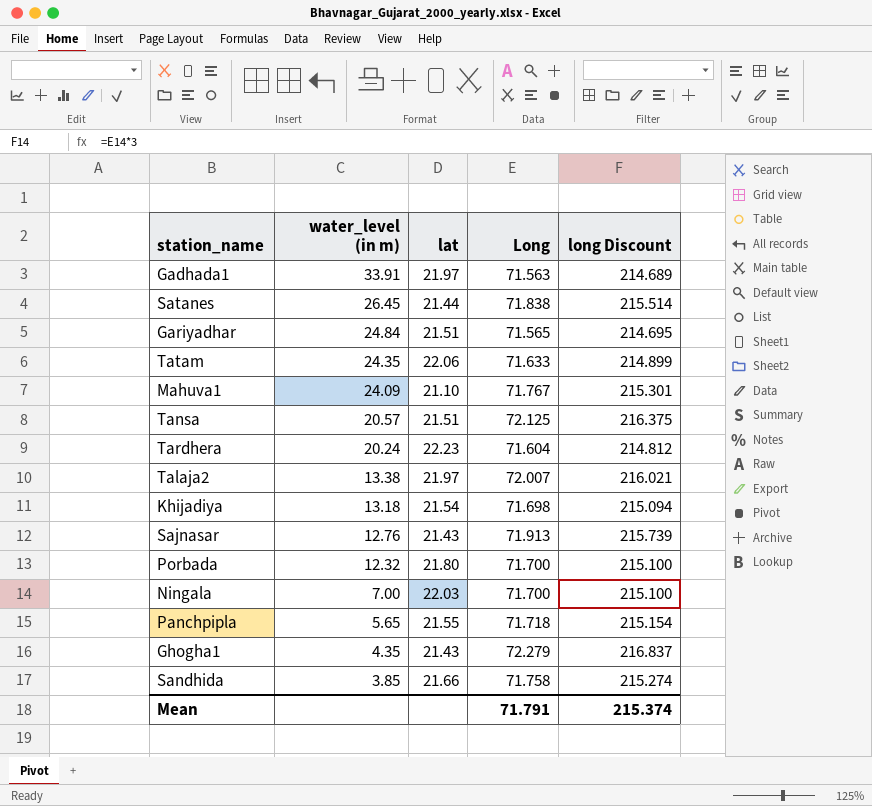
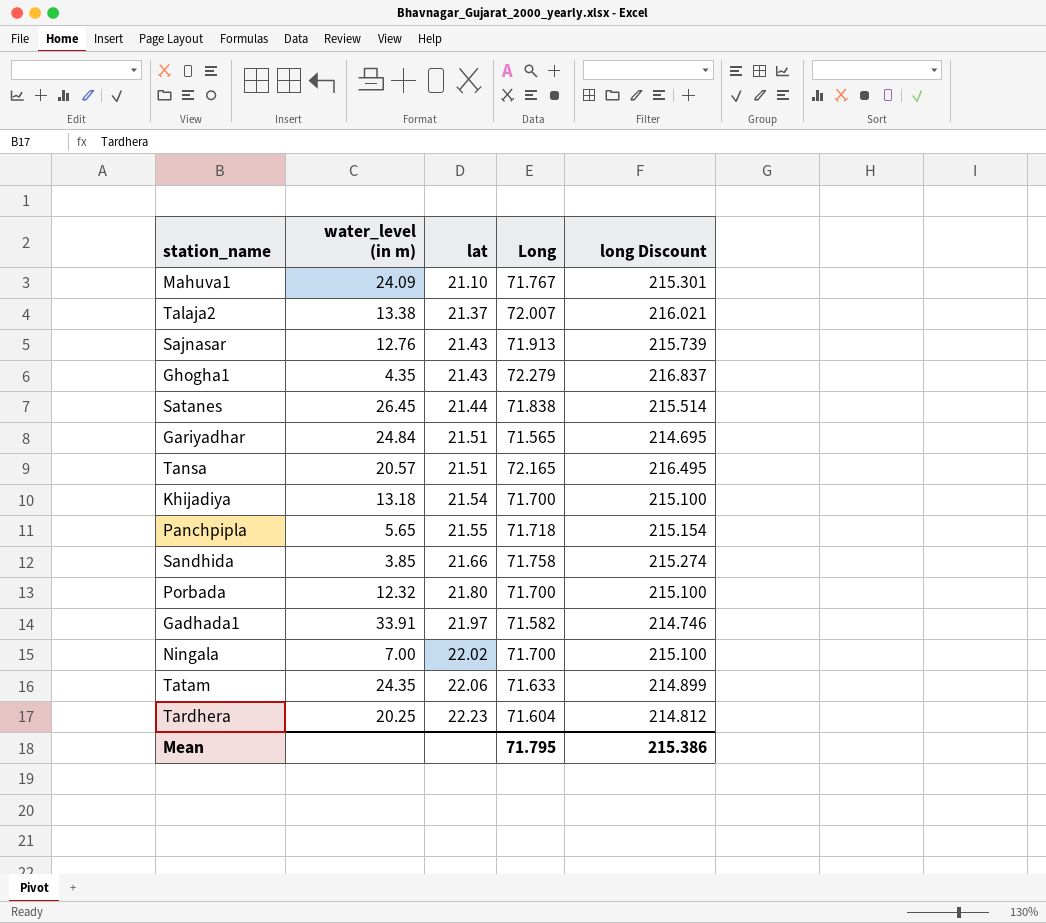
row order: water_level (in m) descending -> lat ascending
Talaja2 | lat: 21.97 -> 21.37
Tansa | Long: 72.125 -> 72.165
Tansa | long Discount: 216.375 -> 216.495
Khijadiya | Long: 71.698 -> 71.700
Khijadiya | long Discount: 215.094 -> 215.100
Gadhada1 | Long: 71.563 -> 71.582
Gadhada1 | long Discount: 214.689 -> 214.746
Ningala | lat: 22.03 -> 22.02
Tardhera | water_level (in m): 20.24 -> 20.25
Mean | Long: 71.791 -> 71.795
Mean | long Discount: 215.374 -> 215.386

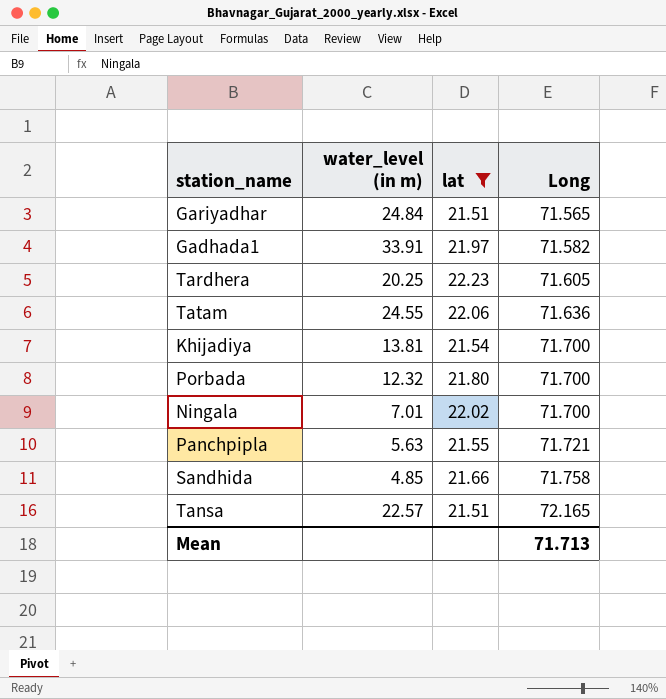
filter: none -> lat >= 21.51
row order: lat ascending -> Long ascending
column long Discount | formula: [Long] * 3 -> none
Tardhera | Long: 71.604 -> 71.605
Tatam | water_level (in m): 24.35 -> 24.55
Tatam | Long: 71.633 -> 71.636
Khijadiya | water_level (in m): 13.18 -> 13.81
Ningala | water_level (in m): 7.00 -> 7.01
Panchpipla | water_level (in m): 5.65 -> 5.63
Panchpipla | Long: 71.718 -> 71.721
Sandhida | water_level (in m): 3.85 -> 4.85
Tansa | water_level (in m): 20.57 -> 22.57
Mean | Long: 71.795 -> 71.713

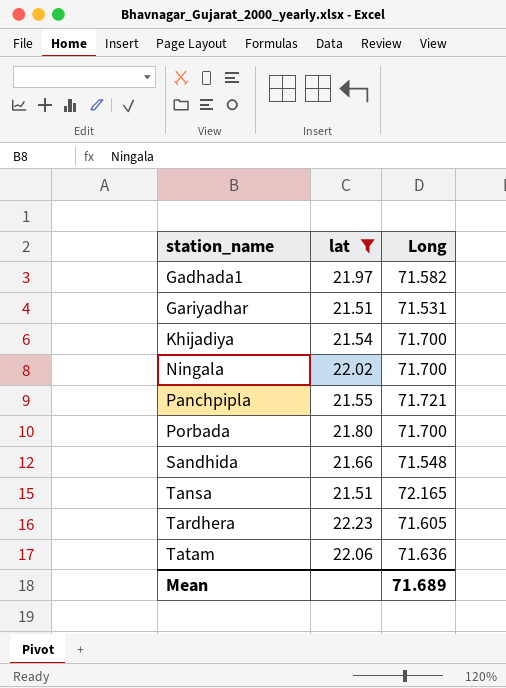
row order: Long ascending -> station_name ascending
column water_level (in m) | position: 2 -> none
Gariyadhar | Long: 71.565 -> 71.531
Sandhida | Long: 71.758 -> 71.548
Mean | Long: 71.713 -> 71.689

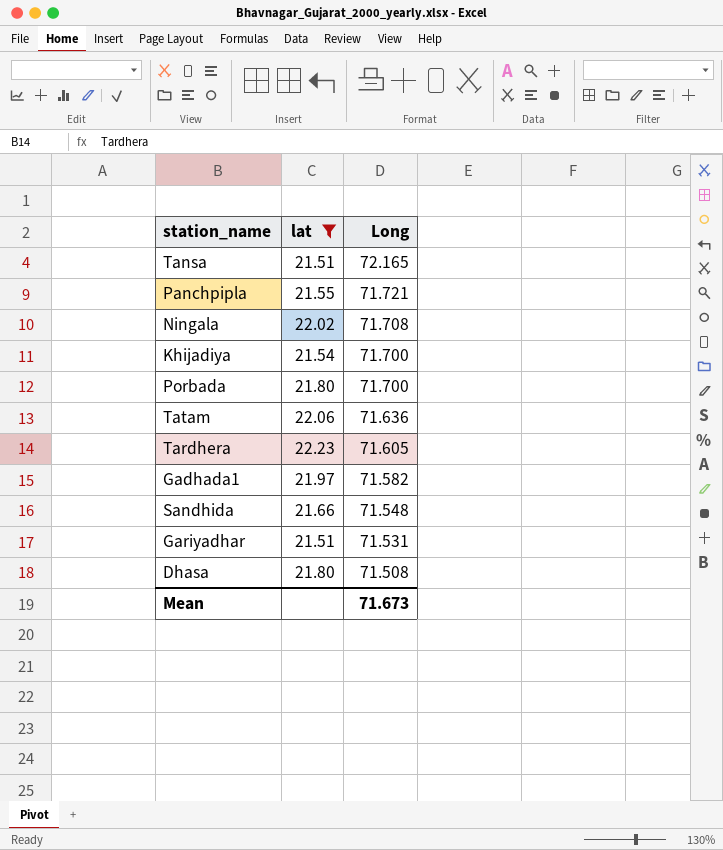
row order: station_name ascending -> Long descending
Ningala | Long: 71.700 -> 71.708
row Dhasa: none -> 21.80 | 71.508
Mean | Long: 71.689 -> 71.673

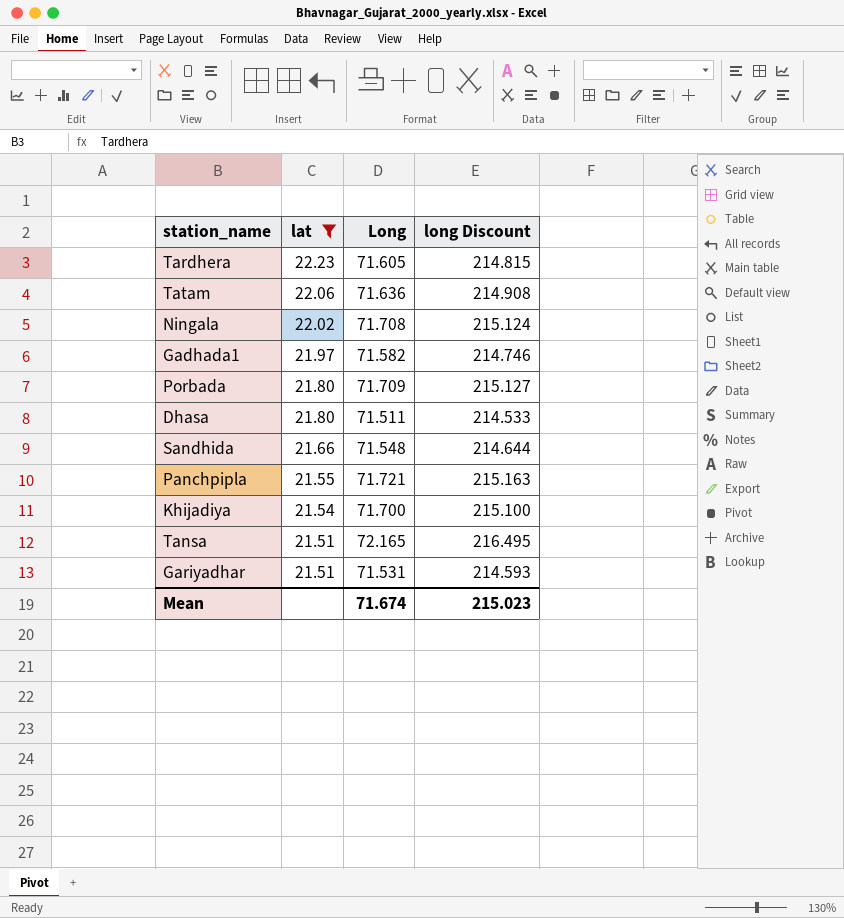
row order: Long descending -> lat descending
column long Discount | formula: none -> [Long] * 3
Porbada | Long: 71.700 -> 71.709
Dhasa | Long: 71.508 -> 71.511
Mean | Long: 71.673 -> 71.674

